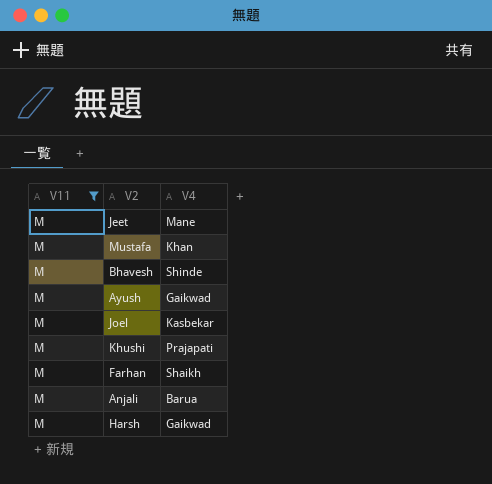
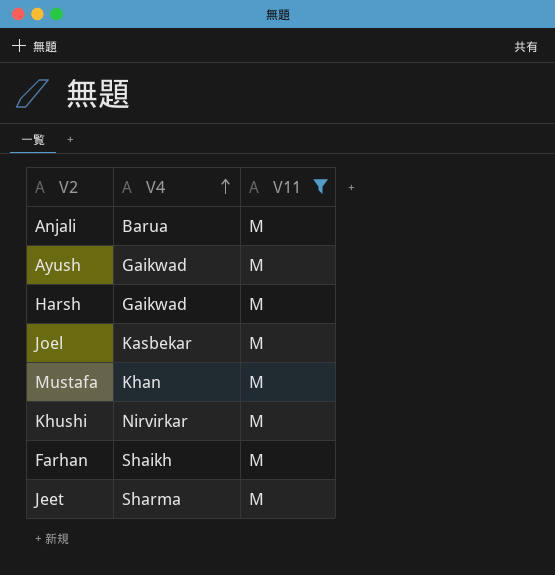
row order: none -> V4 ascending
column V11 | position: 1 -> 3
row Bhavesh: M | Shinde -> none
Khushi | V4: Prajapati -> Nirvirkar
Jeet | V4: Mane -> Sharma

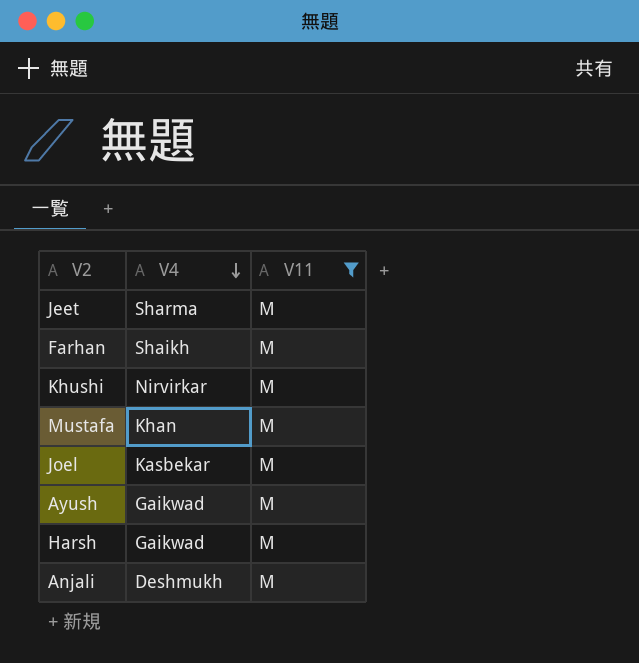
row order: V4 ascending -> V4 descending
Anjali | V4: Barua -> Deshmukh

